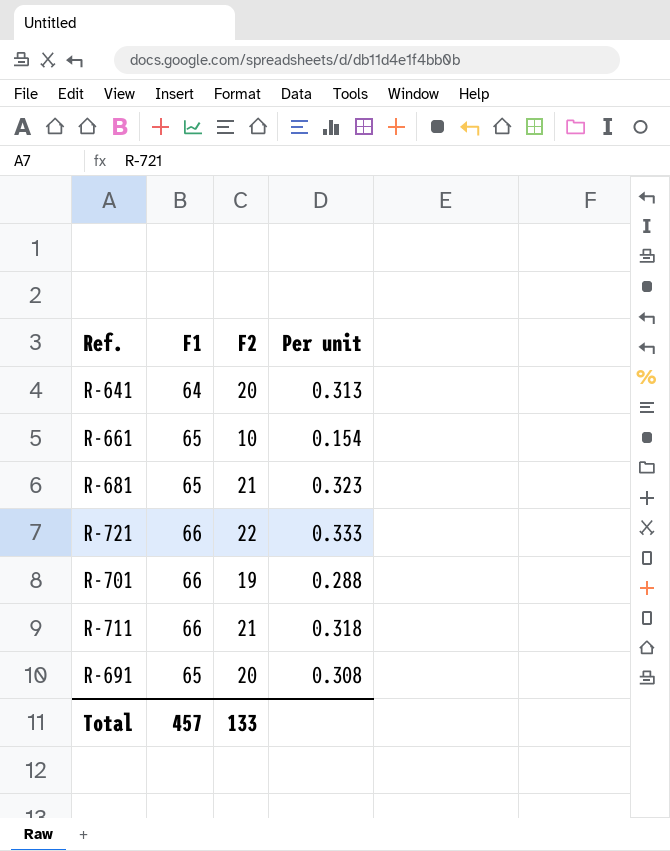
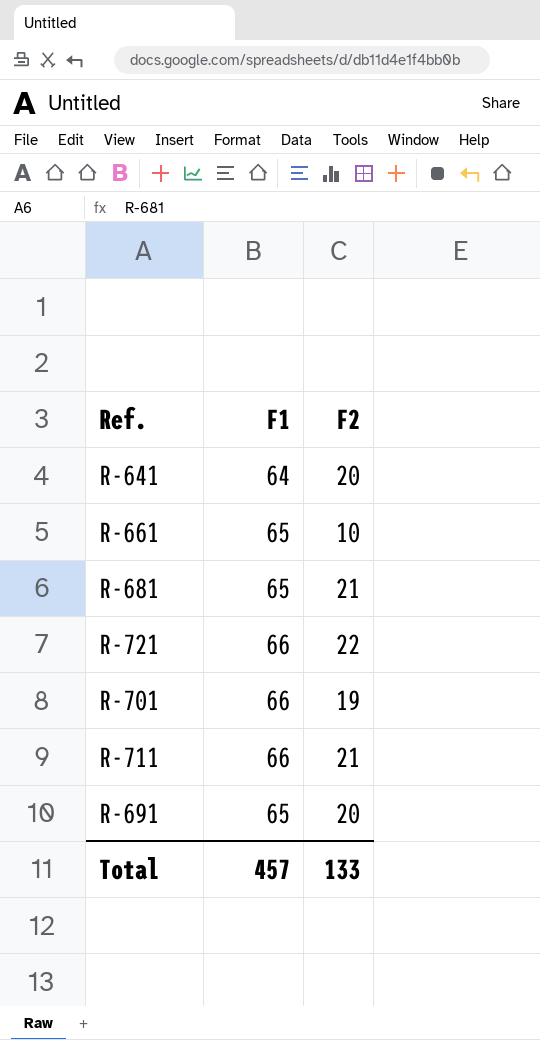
column Per unit | formula: [F2] / [F1] -> none

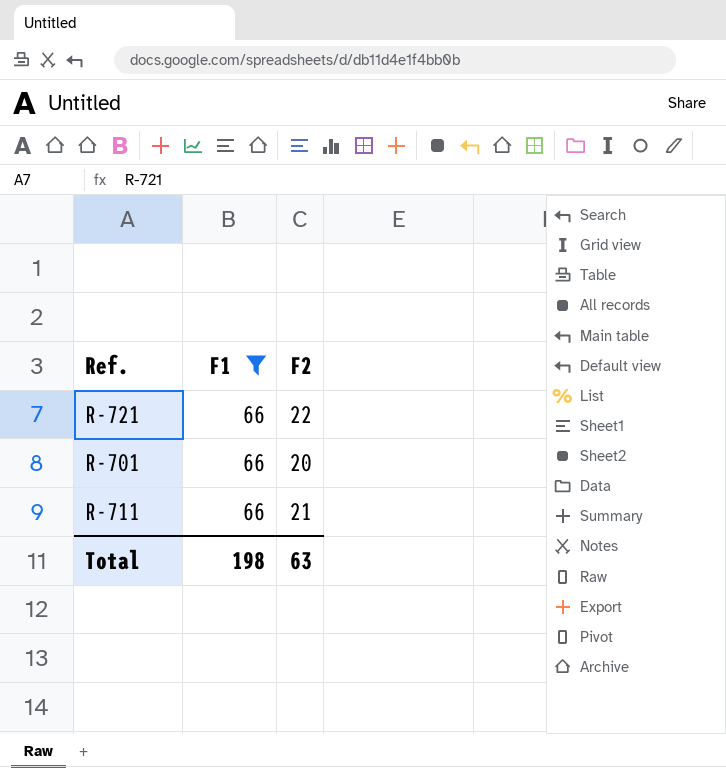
filter: none -> F1 = 66
R-701 | F2: 19 -> 20
Total | F1: 457 -> 198
Total | F2: 133 -> 63

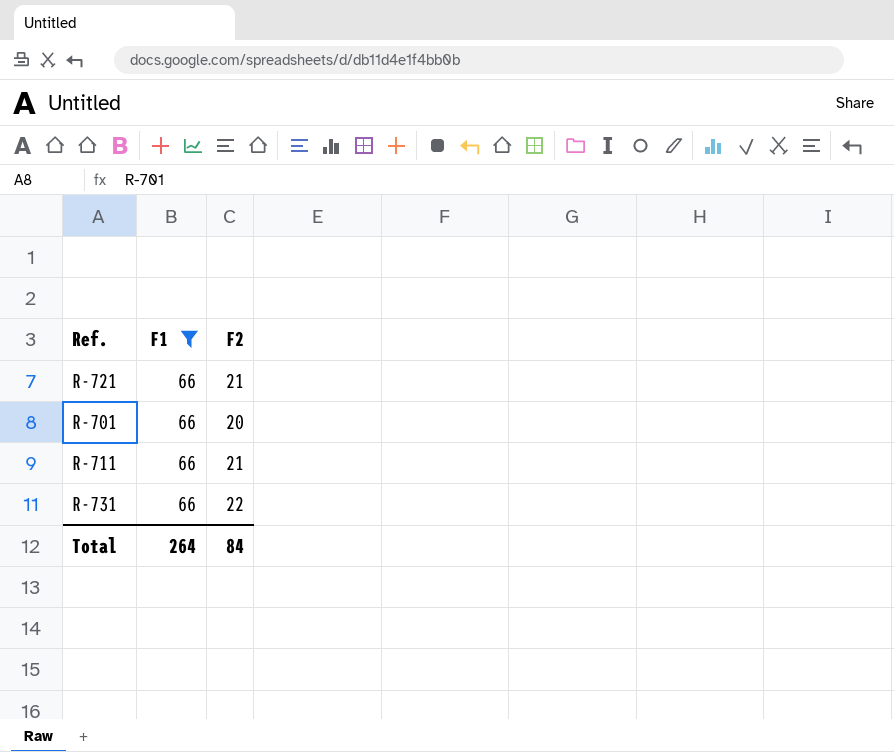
R-721 | F2: 22 -> 21
row R-731: none -> 66 | 22
Total | F1: 198 -> 264
Total | F2: 63 -> 84

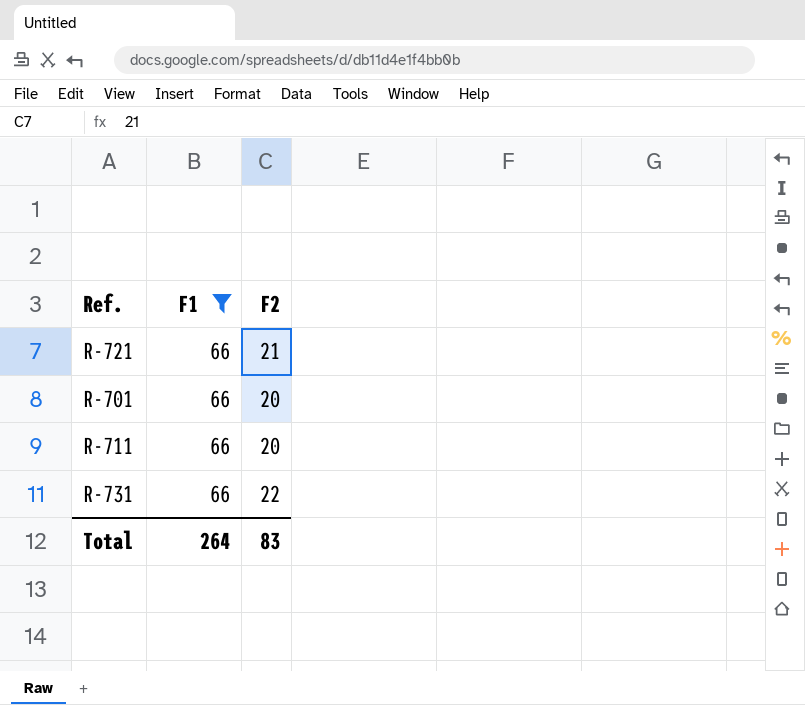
R-711 | F2: 21 -> 20
Total | F2: 84 -> 83

